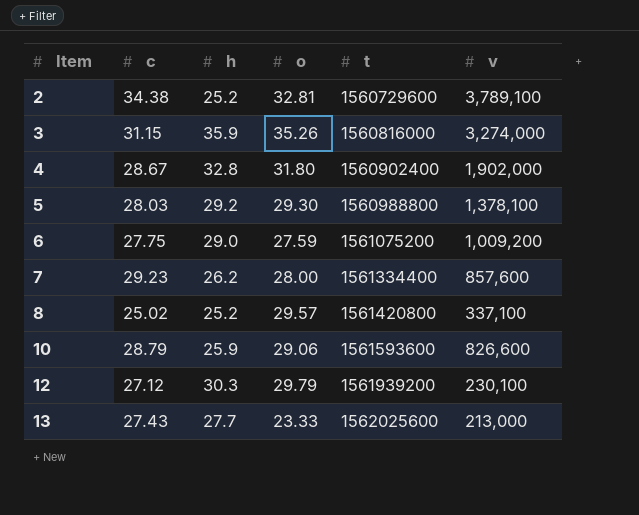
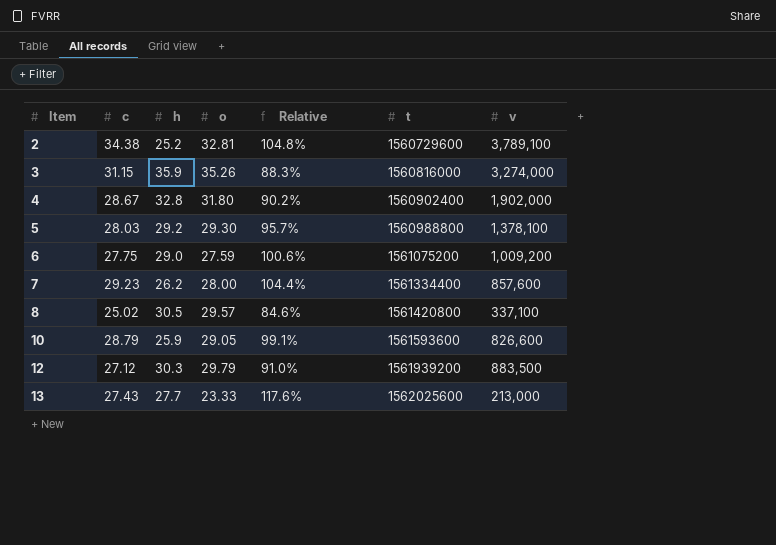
column Relative | formula: none -> [c] / [o]
8 | h: 25.2 -> 30.5
10 | o: 29.06 -> 29.05
12 | v: 230,100 -> 883,500

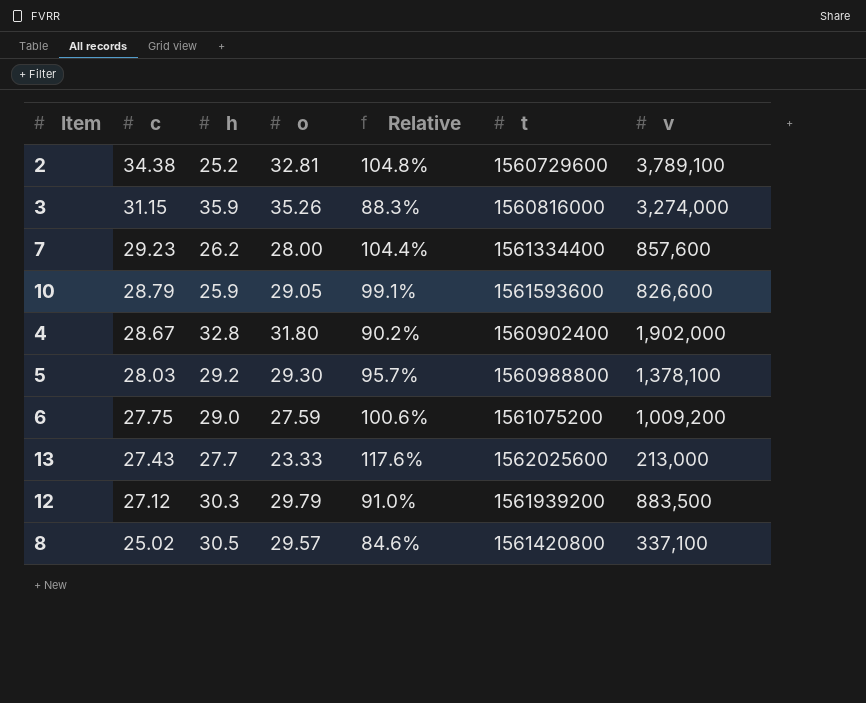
row order: Item ascending -> c descending

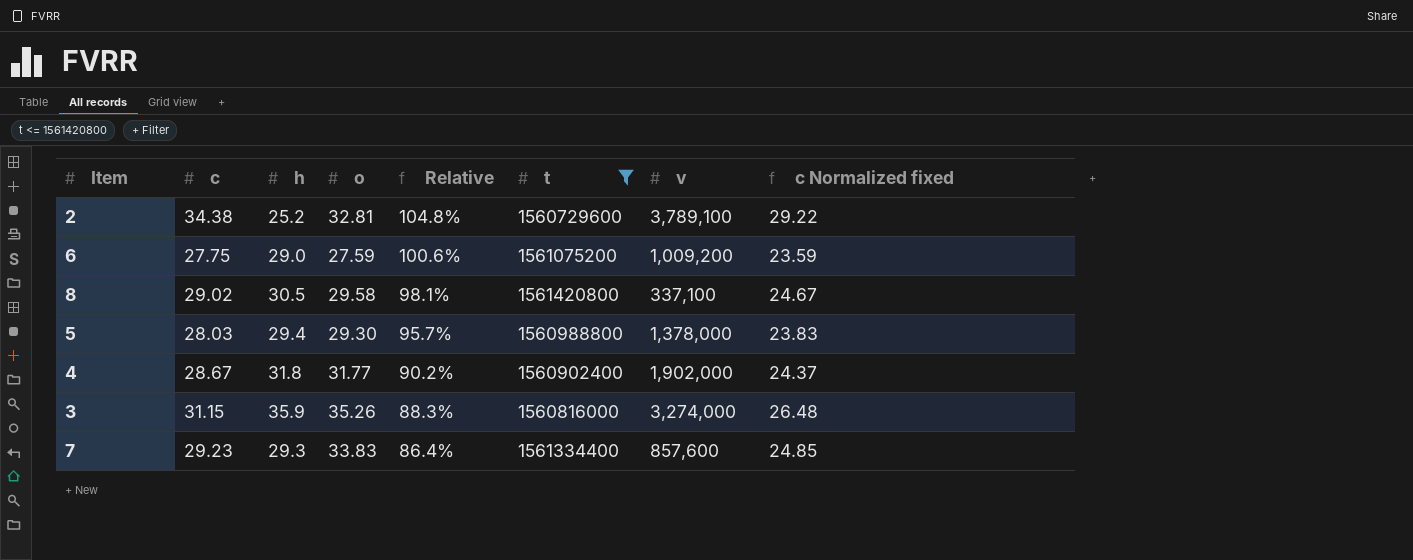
filter: none -> t <= 1561420800
row order: c descending -> Relative descending
column c Normalized fixed | formula: none -> [c] * 0.85
8 | c: 25.02 -> 29.02
8 | o: 29.57 -> 29.58
8 | Relative: 84.6% -> 98.1%
5 | h: 29.2 -> 29.4
5 | v: 1,378,100 -> 1,378,000
4 | h: 32.8 -> 31.8
4 | o: 31.80 -> 31.77
7 | h: 26.2 -> 29.3
7 | o: 28.00 -> 33.83
7 | Relative: 104.4% -> 86.4%

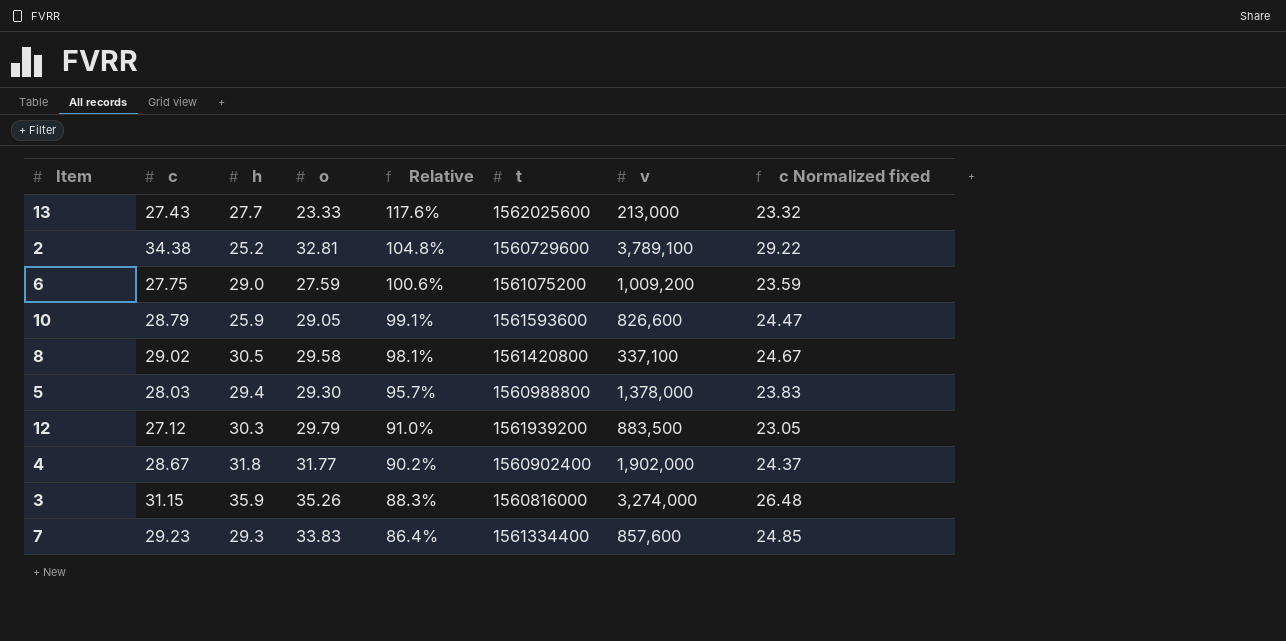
filter: t <= 1561420800 -> none

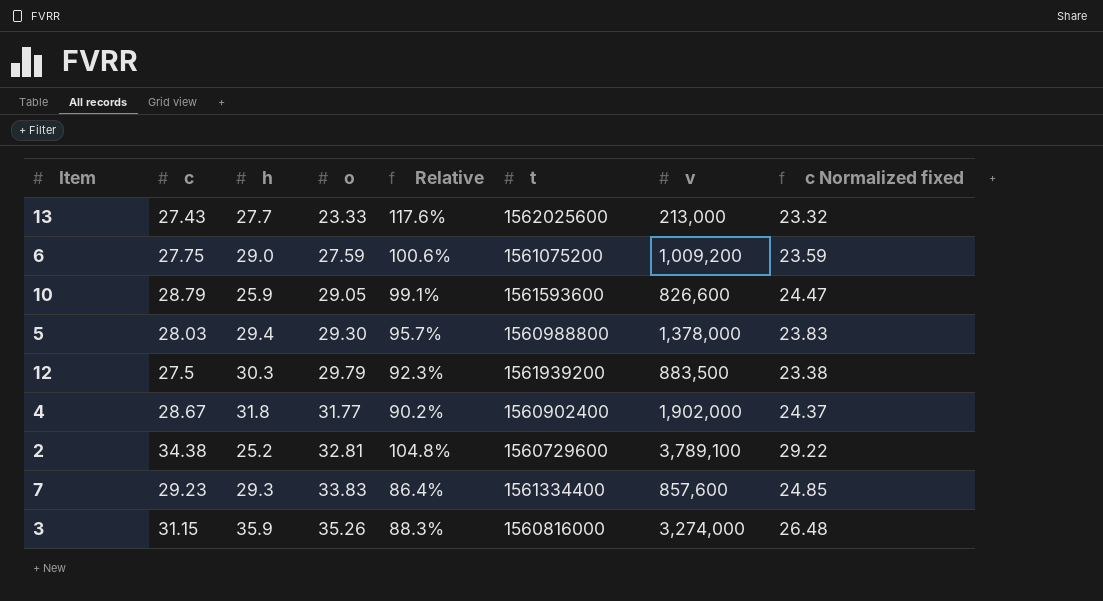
row order: Relative descending -> o ascending
row 8: 29.02 | 30.5 | 29.58 | 98.1% | 1561420800 | 337,100 | 24.67 -> none
12 | c: 27.12 -> 27.5
12 | Relative: 91.0% -> 92.3%
12 | c Normalized fixed: 23.05 -> 23.38

